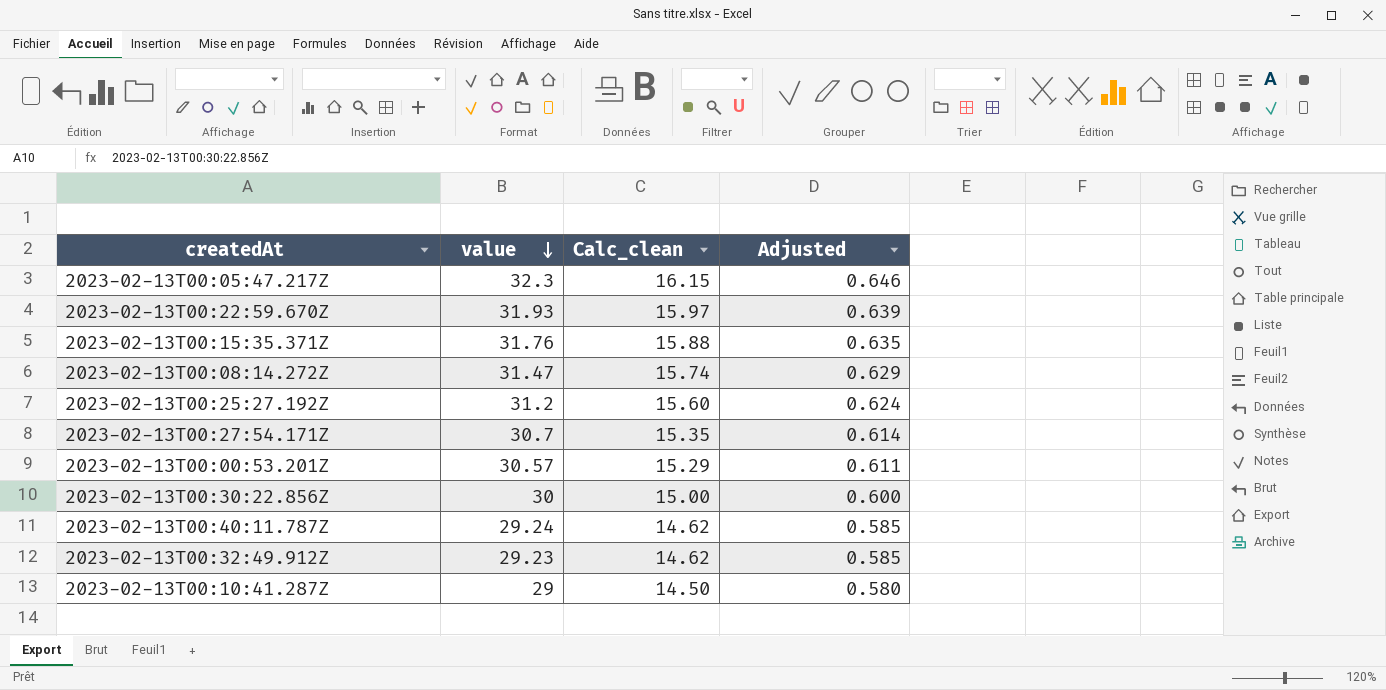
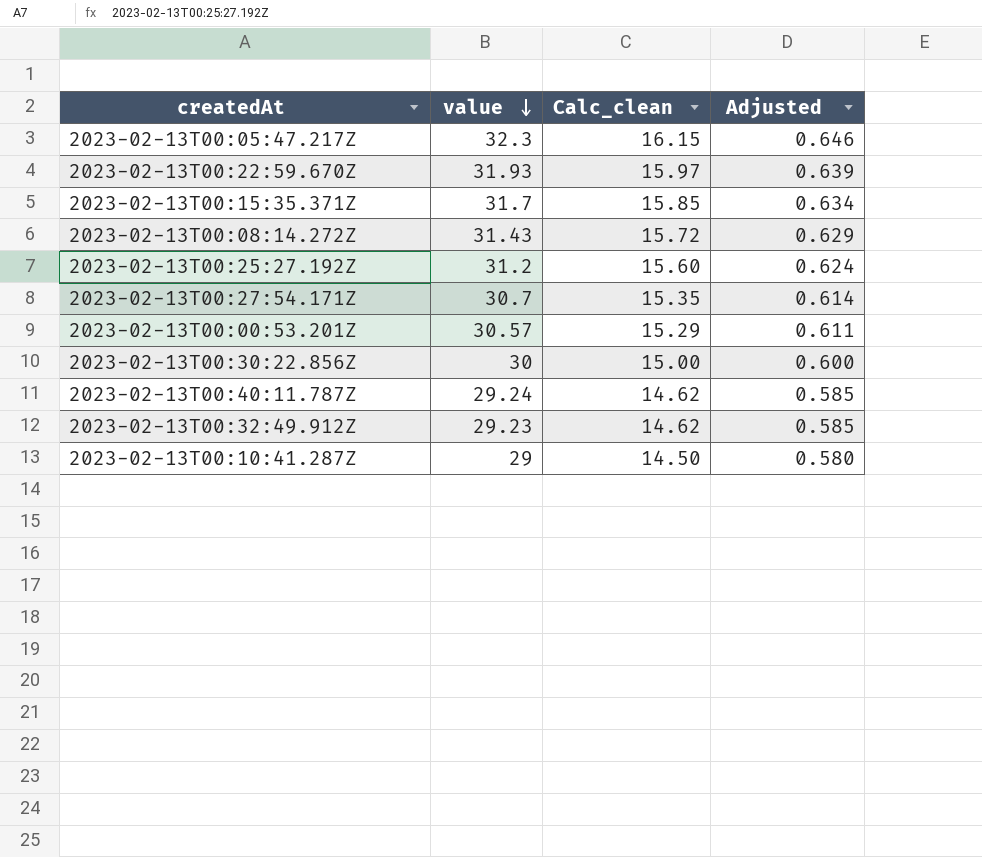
2023-02-13T00:15:35.371Z | value: 31.76 -> 31.7
2023-02-13T00:15:35.371Z | Calc_clean: 15.88 -> 15.85
2023-02-13T00:15:35.371Z | Adjusted: 0.635 -> 0.634
2023-02-13T00:08:14.272Z | value: 31.47 -> 31.43
2023-02-13T00:08:14.272Z | Calc_clean: 15.74 -> 15.72

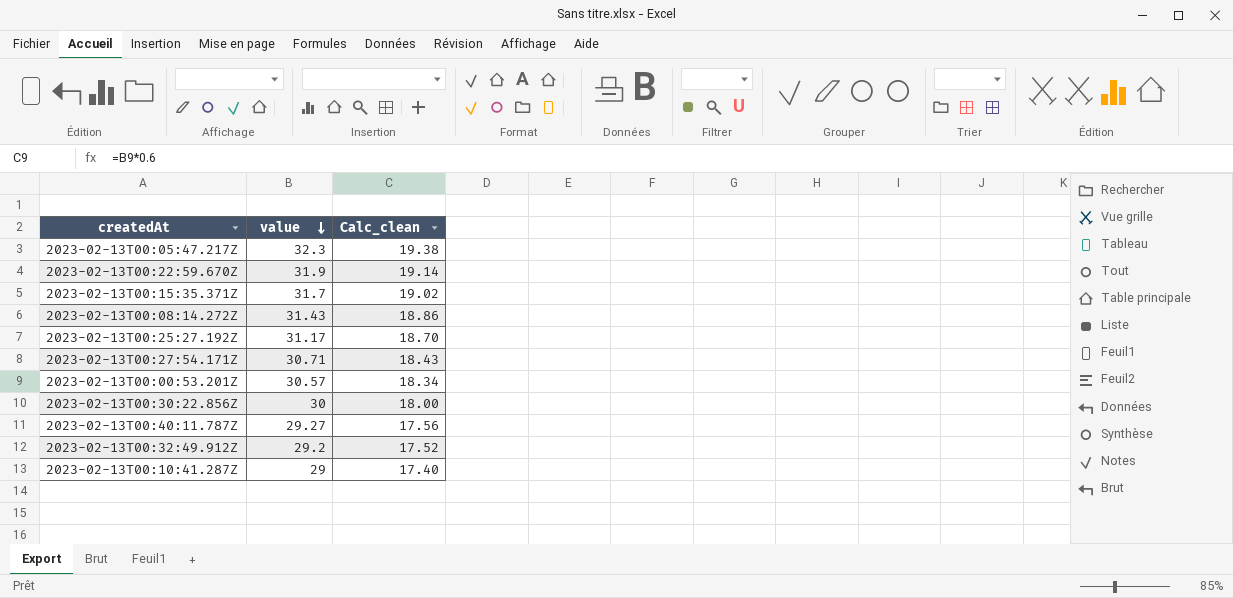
column Adjusted | formula: [value] * 0.02 -> none
column Calc_clean | formula: [value] * 0.5 -> [value] * 0.6
2023-02-13T00:22:59.670Z | value: 31.93 -> 31.9
2023-02-13T00:25:27.192Z | value: 31.2 -> 31.17
2023-02-13T00:27:54.171Z | value: 30.7 -> 30.71
2023-02-13T00:40:11.787Z | value: 29.24 -> 29.27
2023-02-13T00:32:49.912Z | value: 29.23 -> 29.2

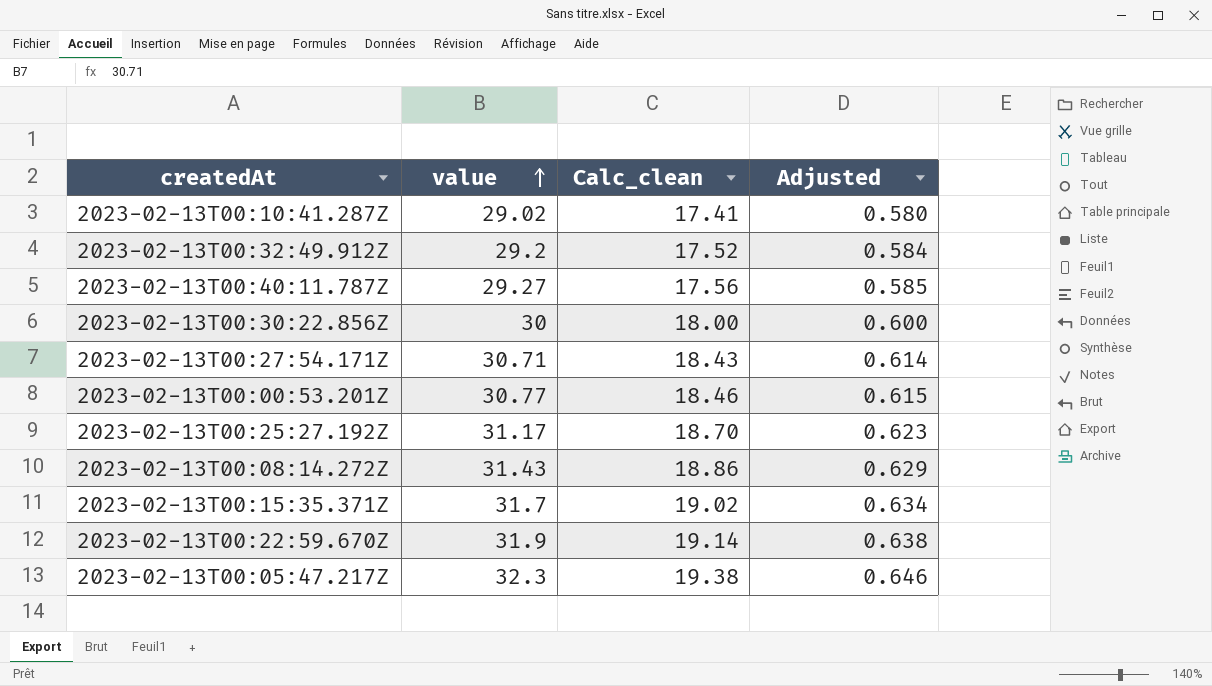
row order: value descending -> value ascending
column Adjusted | formula: none -> [value] * 0.02
2023-02-13T00:10:41.287Z | value: 29 -> 29.02
2023-02-13T00:10:41.287Z | Calc_clean: 17.40 -> 17.41
2023-02-13T00:00:53.201Z | value: 30.57 -> 30.77
2023-02-13T00:00:53.201Z | Calc_clean: 18.34 -> 18.46

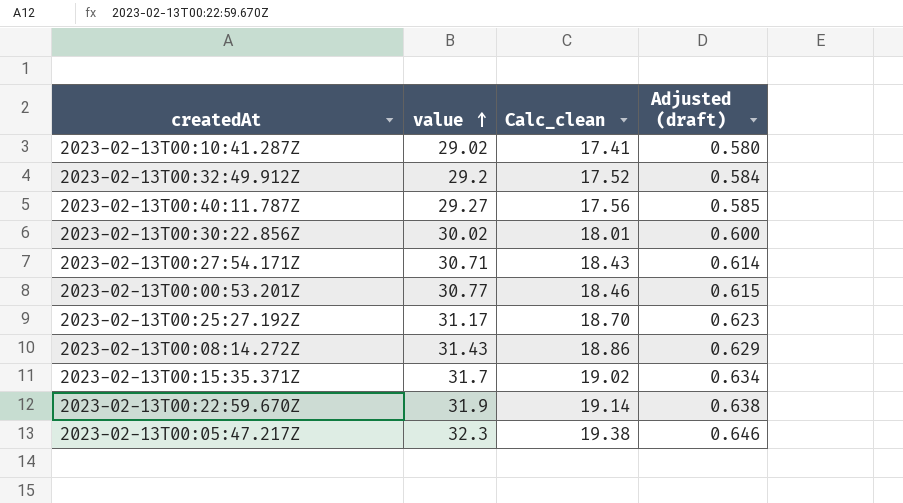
column name: Adjusted -> Adjusted (draft)
2023-02-13T00:30:22.856Z | value: 30 -> 30.02
2023-02-13T00:30:22.856Z | Calc_clean: 18.00 -> 18.01

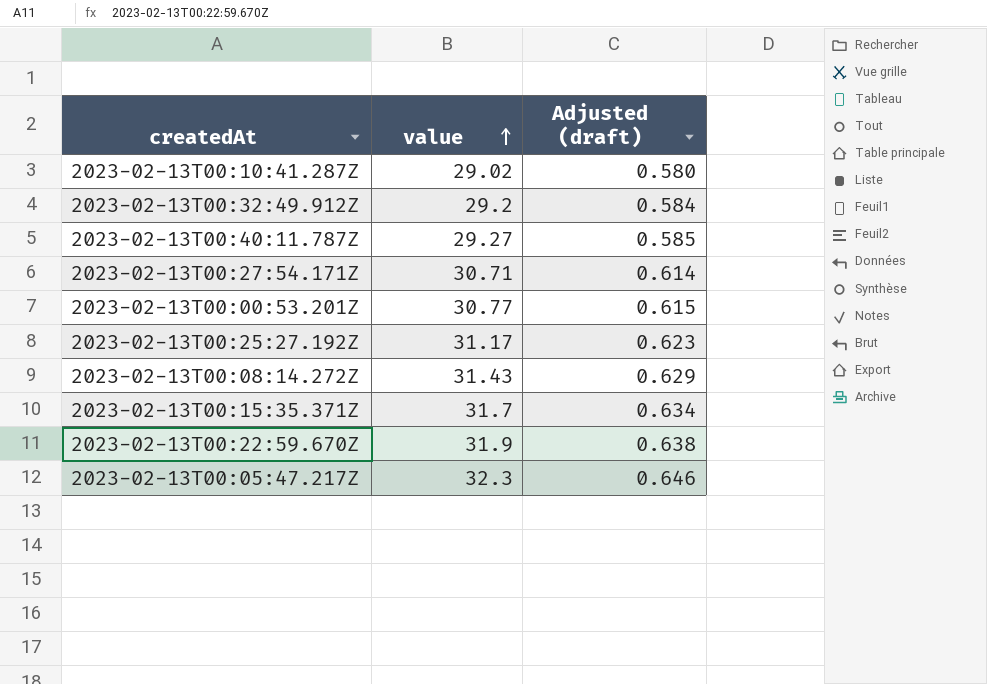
column Calc_clean | formula: [value] * 0.6 -> none
row 2023-02-13T00:30:22.856Z: 30.02 | 18.01 | 0.600 -> none

